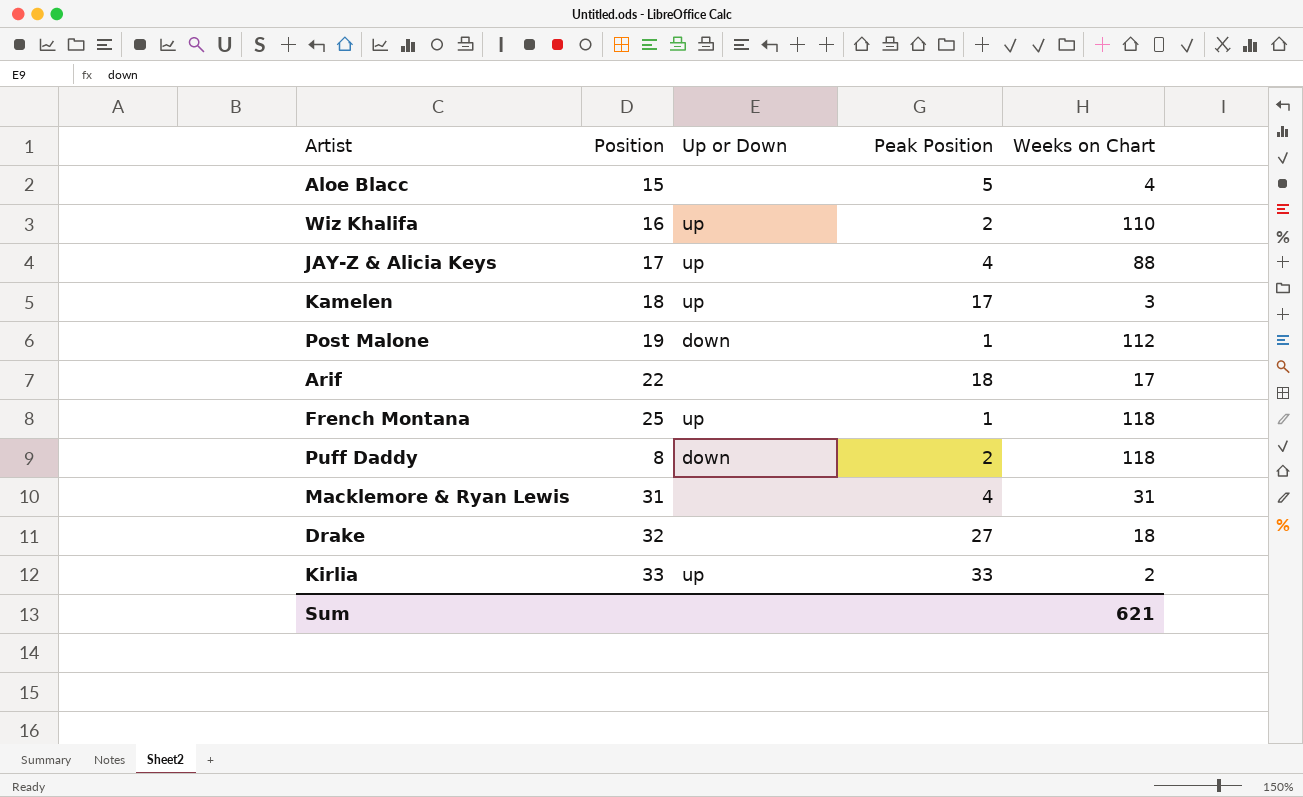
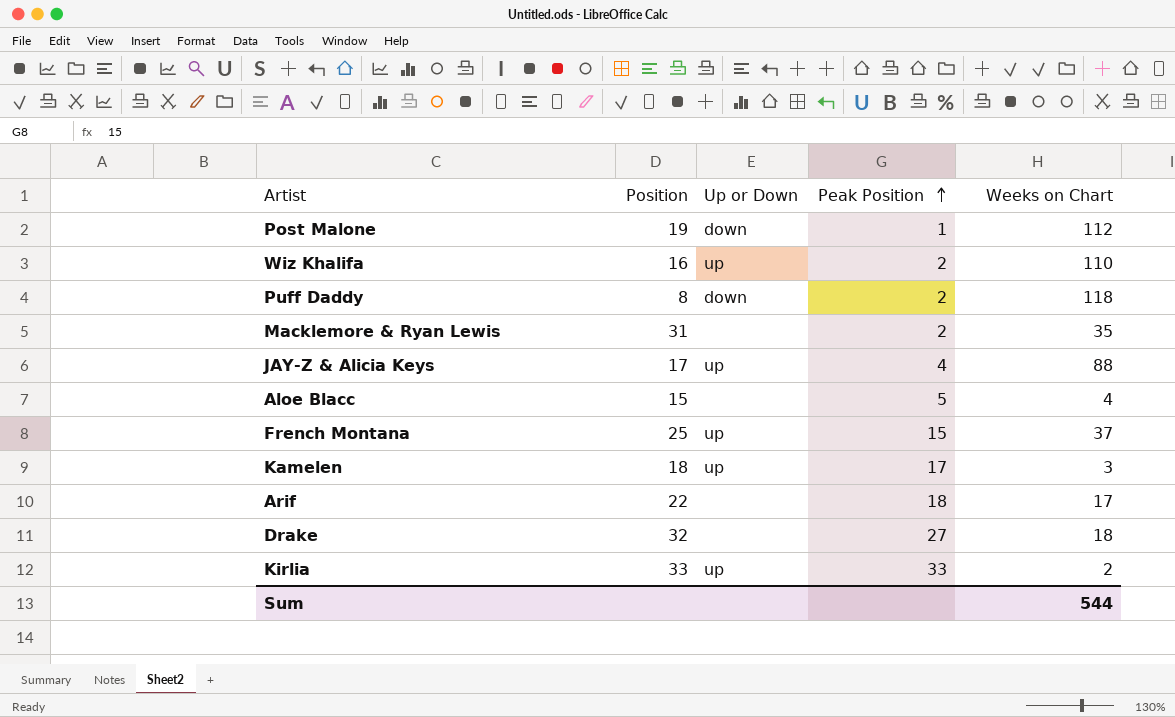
row order: none -> Peak Position ascending
Macklemore & Ryan Lewis | Peak Position: 4 -> 2
Macklemore & Ryan Lewis | Weeks on Chart: 31 -> 35
French Montana | Peak Position: 1 -> 15
French Montana | Weeks on Chart: 118 -> 37
Sum | Weeks on Chart: 621 -> 544

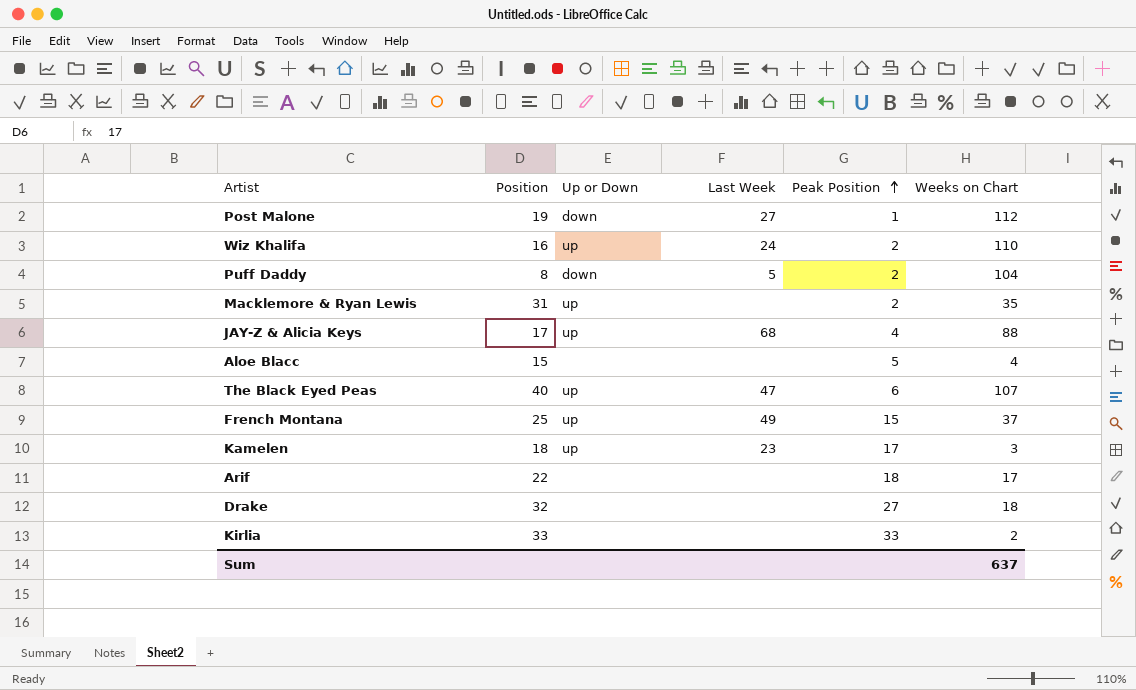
column Last Week | position: none -> 4
Puff Daddy | Weeks on Chart: 118 -> 104
Macklemore & Ryan Lewis | Up or Down: none -> up
row The Black Eyed Peas: none -> 40 | up | 47 | 6 | 107
Kirlia | Up or Down: up -> none
Sum | Weeks on Chart: 544 -> 637

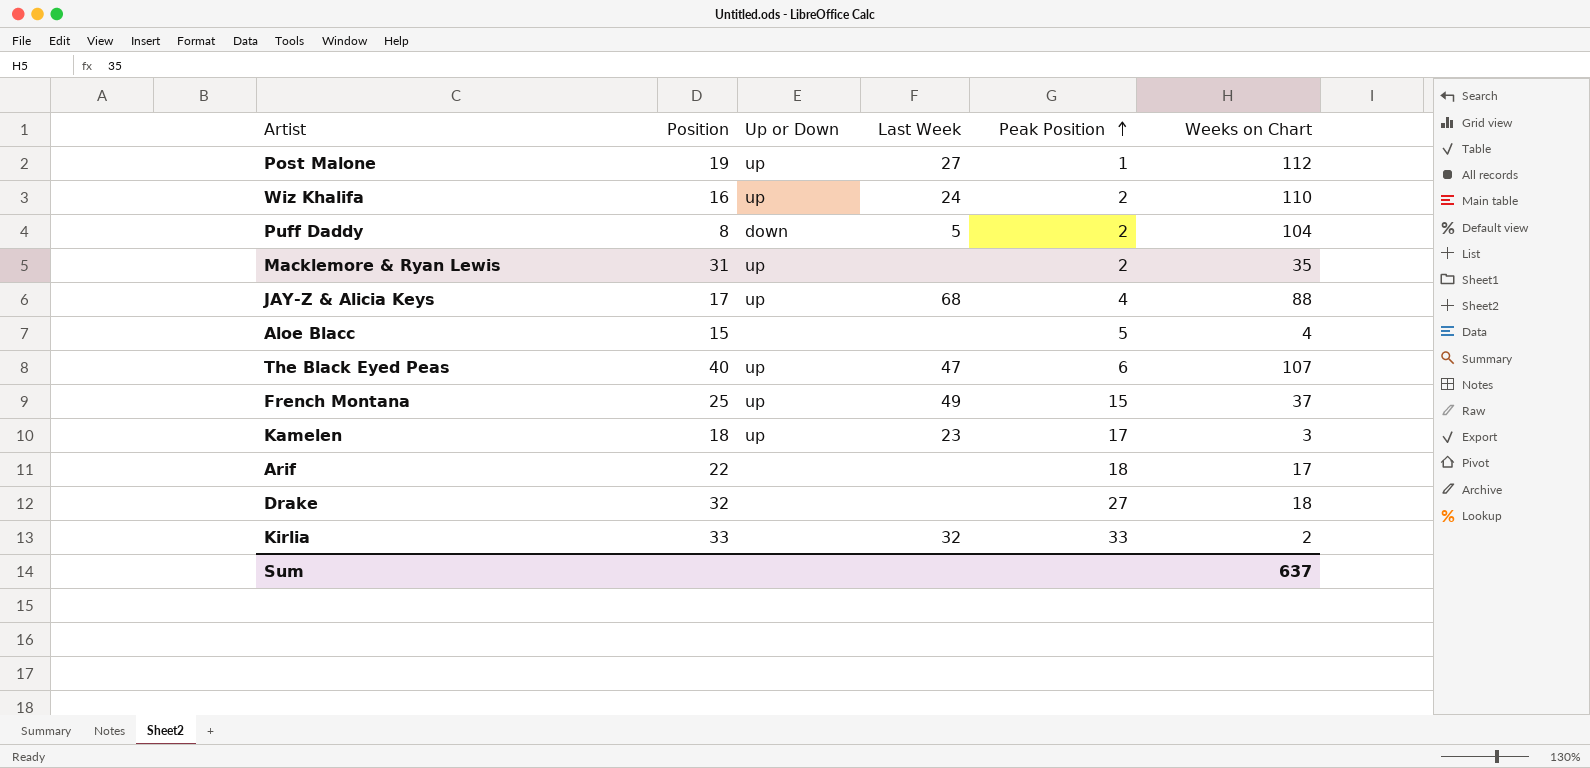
Post Malone | Up or Down: down -> up
Kirlia | Last Week: none -> 32

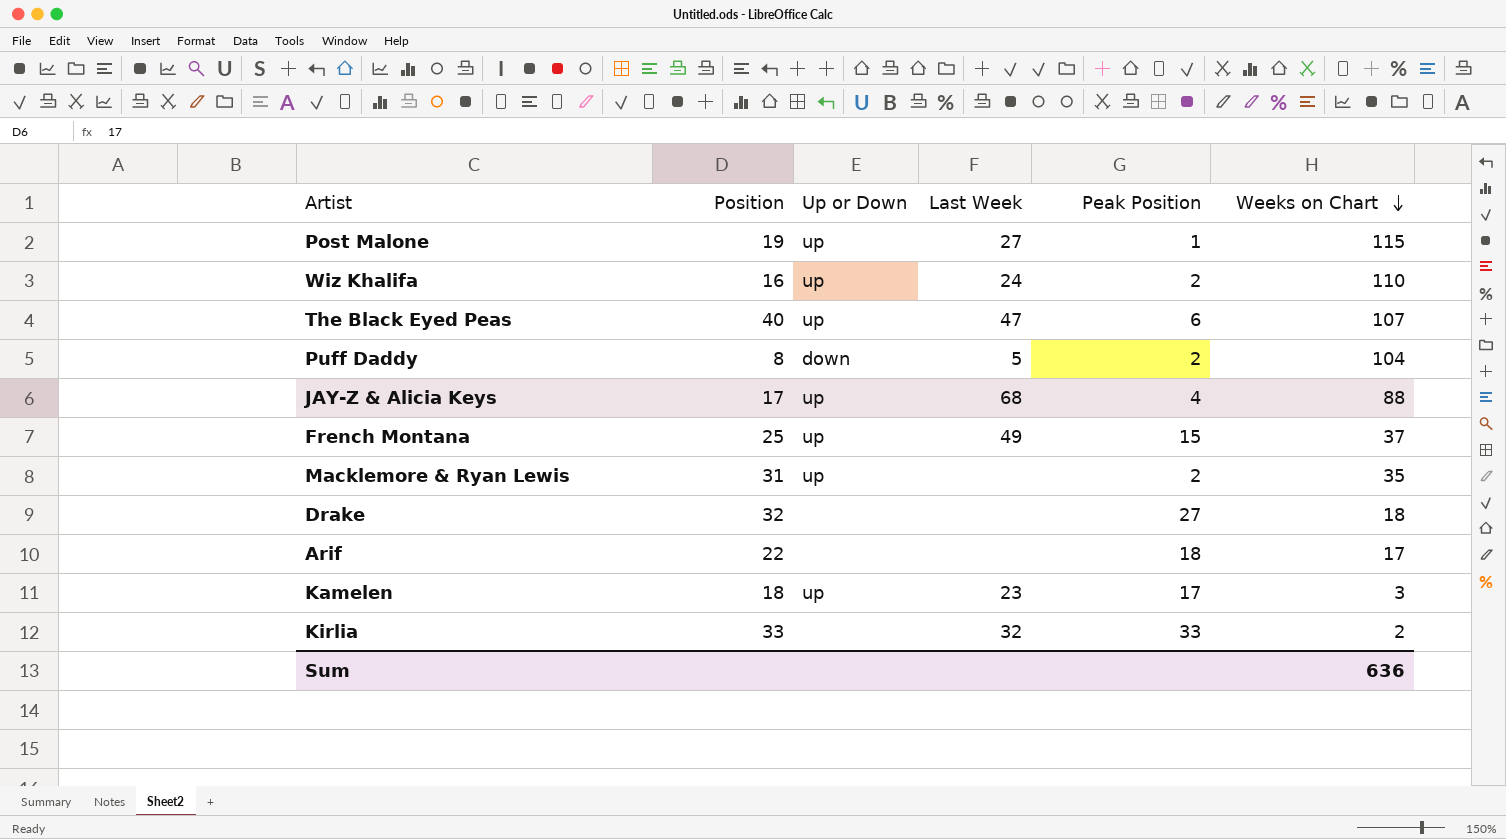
row order: Peak Position ascending -> Weeks on Chart descending
row Aloe Blacc: 15 | none | none | 5 | 4 -> none
Post Malone | Weeks on Chart: 112 -> 115
Sum | Weeks on Chart: 637 -> 636

